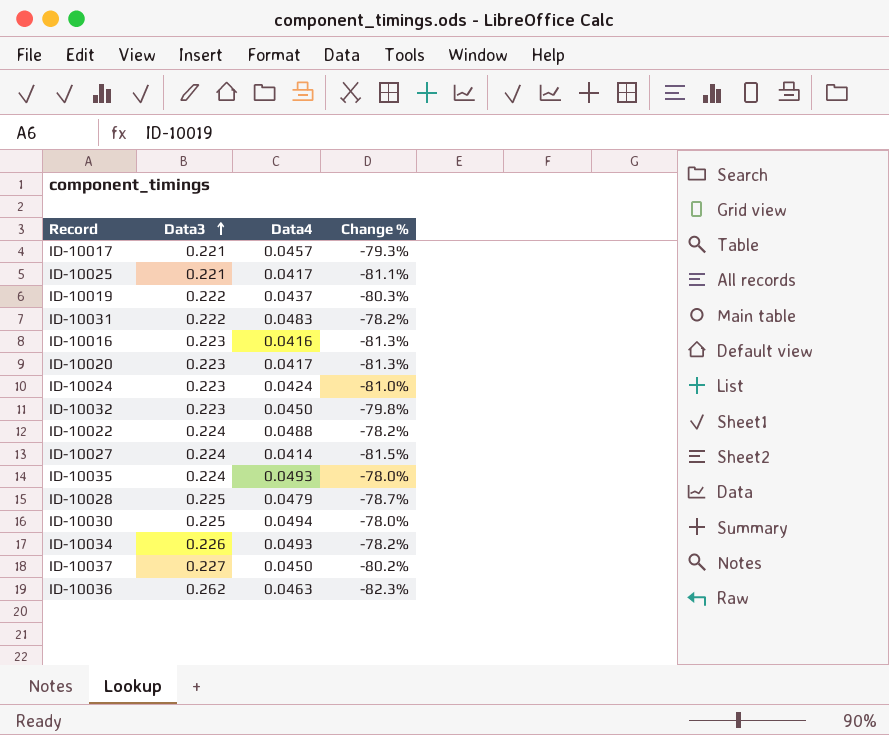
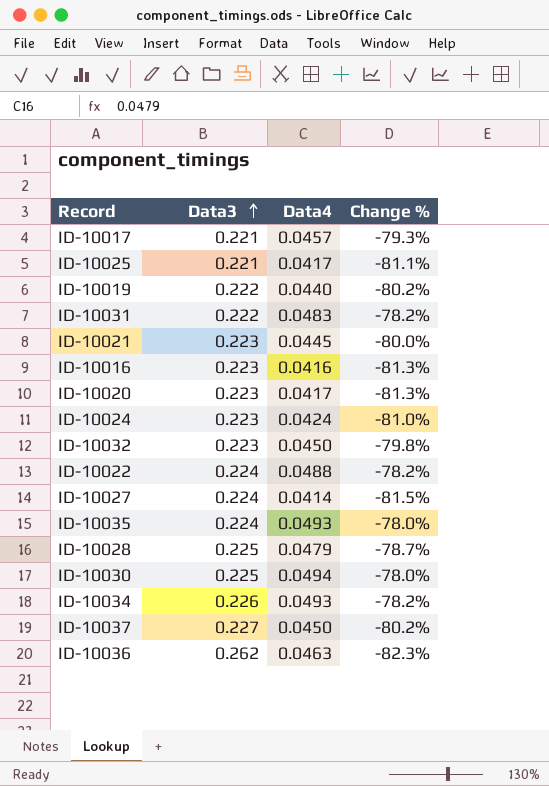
ID-10019 | Data4: 0.0437 -> 0.0440
ID-10019 | Change %: -80.3% -> -80.2%
row ID-10021: none -> 0.223 | 0.0445 | -80.0%

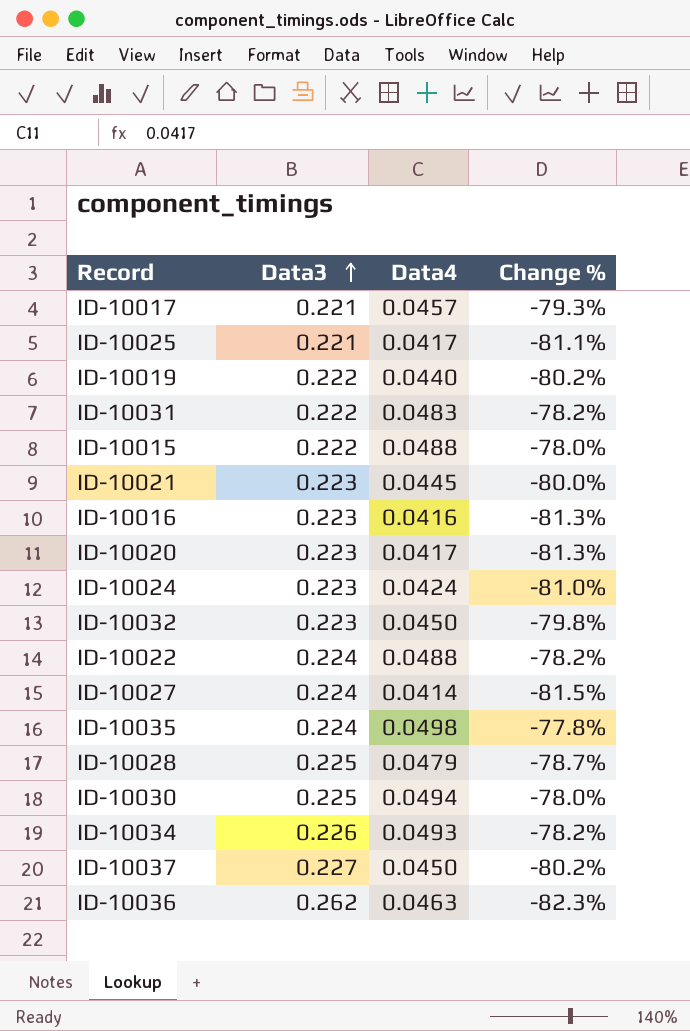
row ID-10015: none -> 0.222 | 0.0488 | -78.0%
ID-10035 | Data4: 0.0493 -> 0.0498
ID-10035 | Change %: -78.0% -> -77.8%

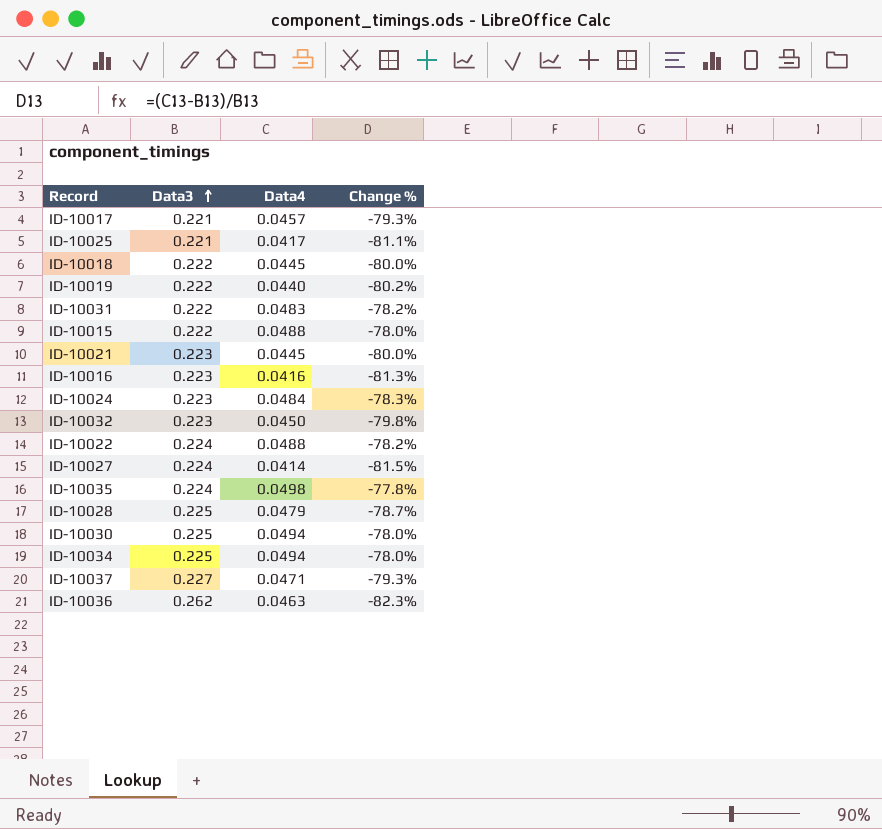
row ID-10020: 0.223 | 0.0417 | -81.3% -> none
row ID-10018: none -> 0.222 | 0.0445 | -80.0%
ID-10024 | Data4: 0.0424 -> 0.0484
ID-10024 | Change %: -81.0% -> -78.3%
ID-10034 | Data3: 0.226 -> 0.225
ID-10034 | Data4: 0.0493 -> 0.0494
ID-10034 | Change %: -78.2% -> -78.0%
ID-10037 | Data4: 0.0450 -> 0.0471
ID-10037 | Change %: -80.2% -> -79.3%

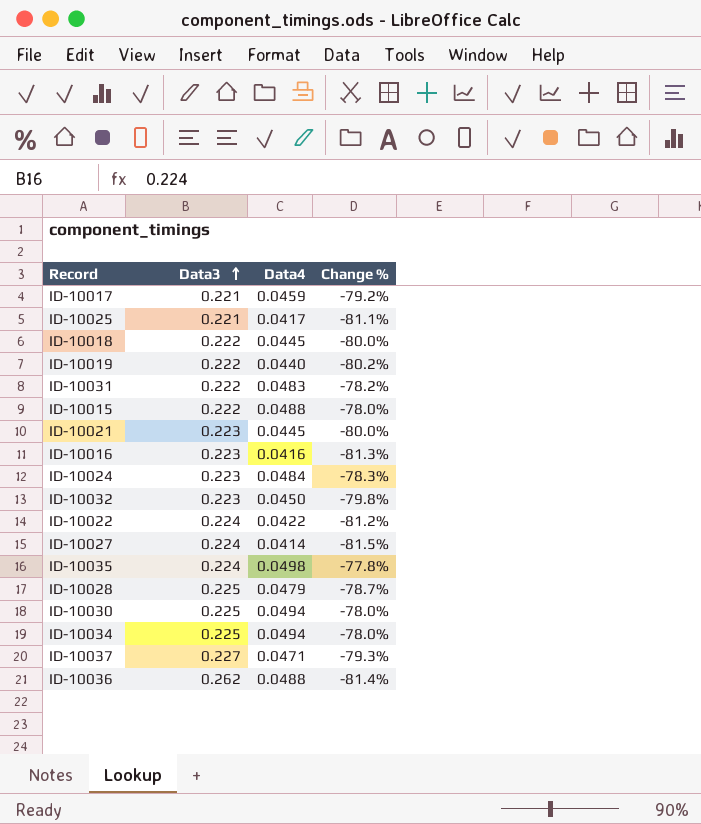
ID-10017 | Data4: 0.0457 -> 0.0459
ID-10017 | Change %: -79.3% -> -79.2%
ID-10022 | Data4: 0.0488 -> 0.0422
ID-10022 | Change %: -78.2% -> -81.2%
ID-10036 | Data4: 0.0463 -> 0.0488
ID-10036 | Change %: -82.3% -> -81.4%

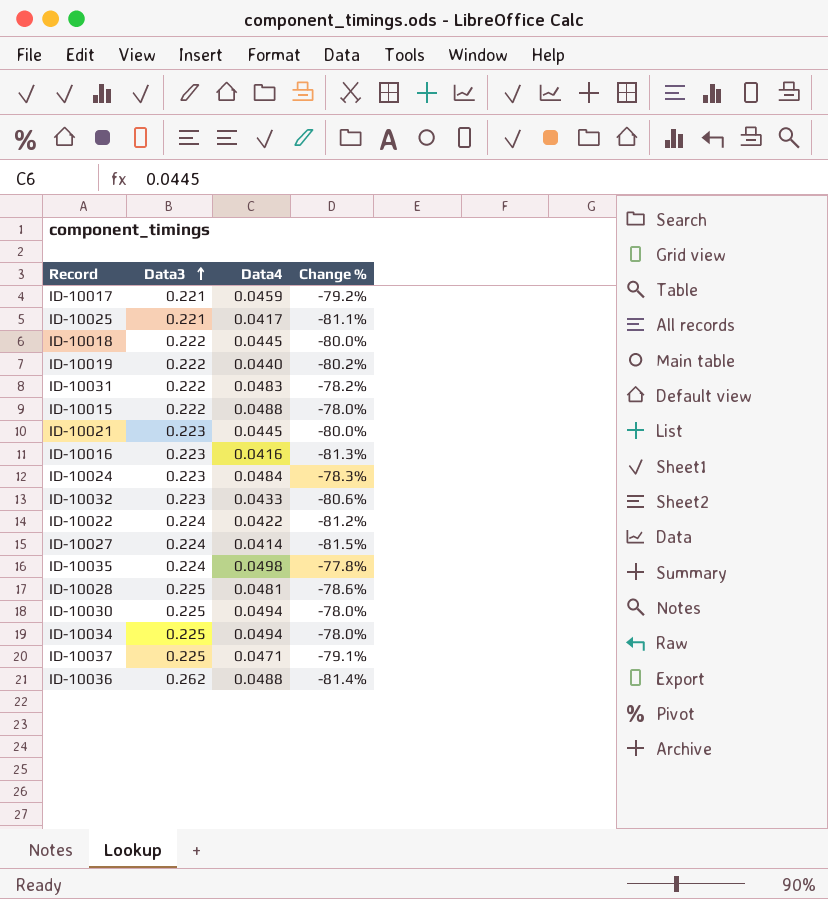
ID-10032 | Data4: 0.0450 -> 0.0433
ID-10032 | Change %: -79.8% -> -80.6%
ID-10028 | Data4: 0.0479 -> 0.0481
ID-10028 | Change %: -78.7% -> -78.6%
ID-10037 | Data3: 0.227 -> 0.225
ID-10037 | Change %: -79.3% -> -79.1%

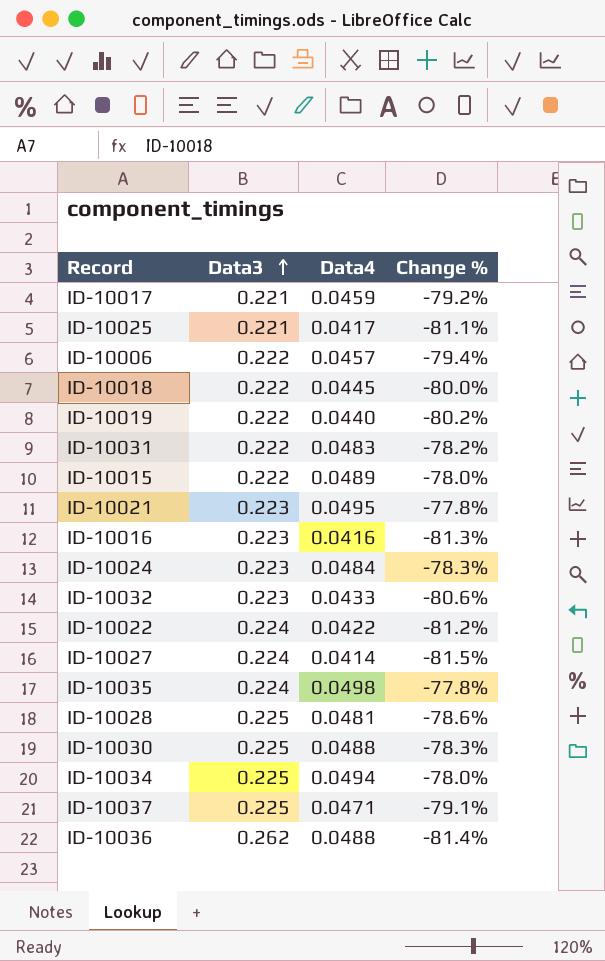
row ID-10006: none -> 0.222 | 0.0457 | -79.4%
ID-10015 | Data4: 0.0488 -> 0.0489
ID-10021 | Data4: 0.0445 -> 0.0495
ID-10021 | Change %: -80.0% -> -77.8%
ID-10030 | Data4: 0.0494 -> 0.0488
ID-10030 | Change %: -78.0% -> -78.3%

